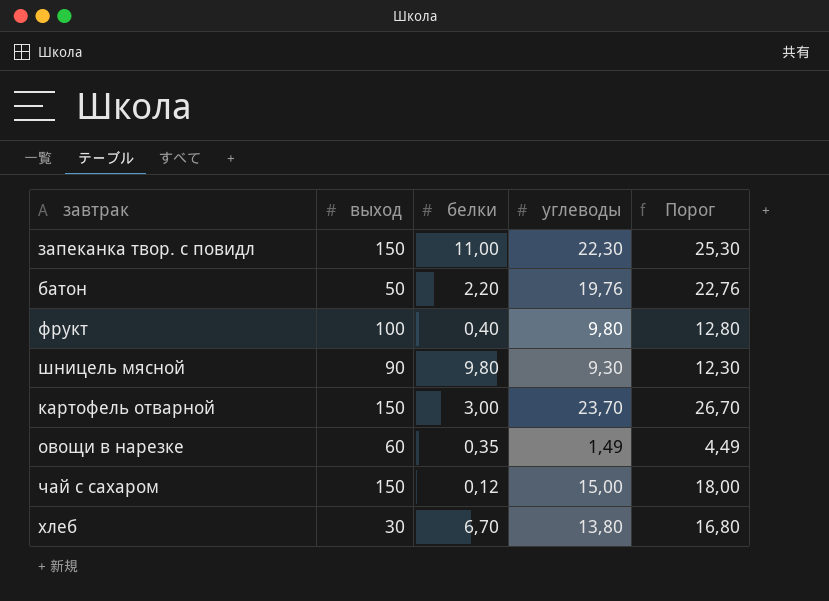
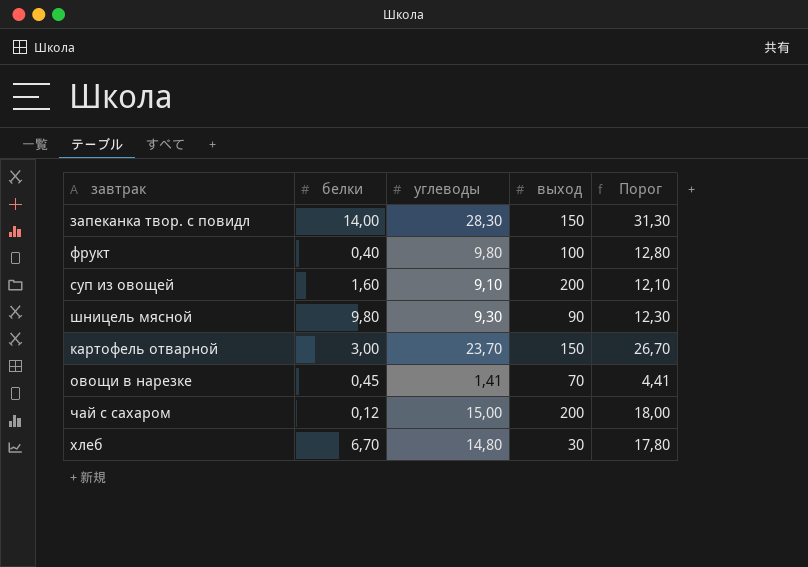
column выход | position: 2 -> 4
row батон: 50 | 2,20 | 19,76 | 22,76 -> none
запеканка твор. с повидл | белки: 11,00 -> 14,00
запеканка твор. с повидл | углеводы: 22,30 -> 28,30
запеканка твор. с повидл | Порог: 25,30 -> 31,30
row суп из овощей: none -> 1,60 | 9,10 | 200 | 12,10
овощи в нарезке | белки: 0,35 -> 0,45
овощи в нарезке | углеводы: 1,49 -> 1,41
овощи в нарезке | выход: 60 -> 70
овощи в нарезке | Порог: 4,49 -> 4,41
чай с сахаром | выход: 150 -> 200
хлеб | углеводы: 13,80 -> 14,80
хлеб | Порог: 16,80 -> 17,80

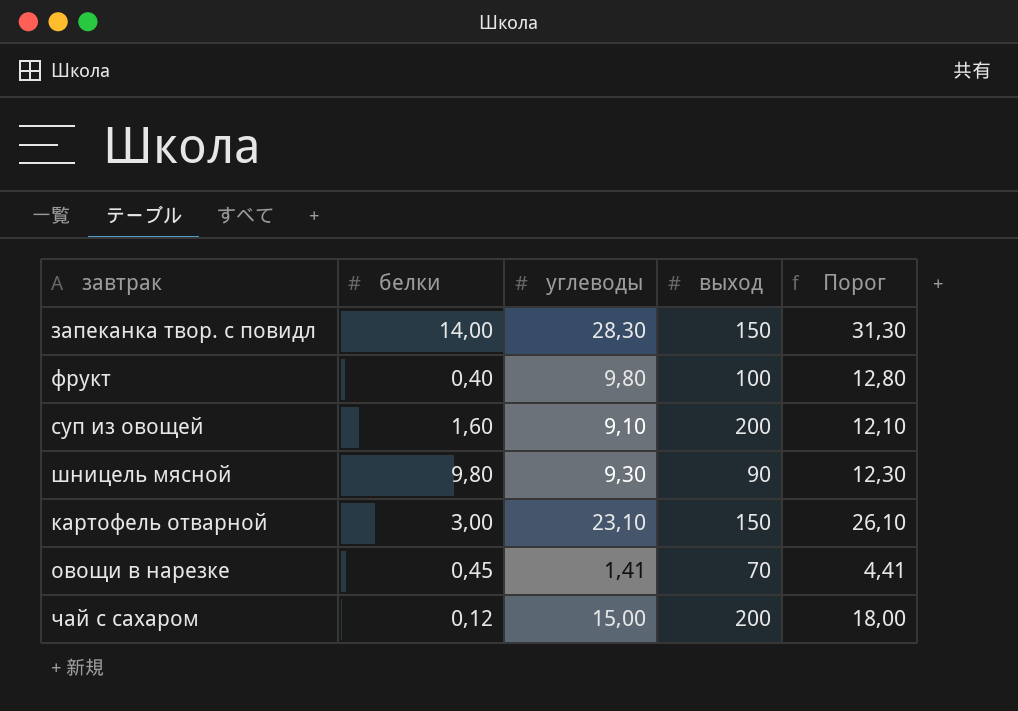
row хлеб: 6,70 | 14,80 | 30 | 17,80 -> none
картофель отварной | углеводы: 23,70 -> 23,10
картофель отварной | Порог: 26,70 -> 26,10

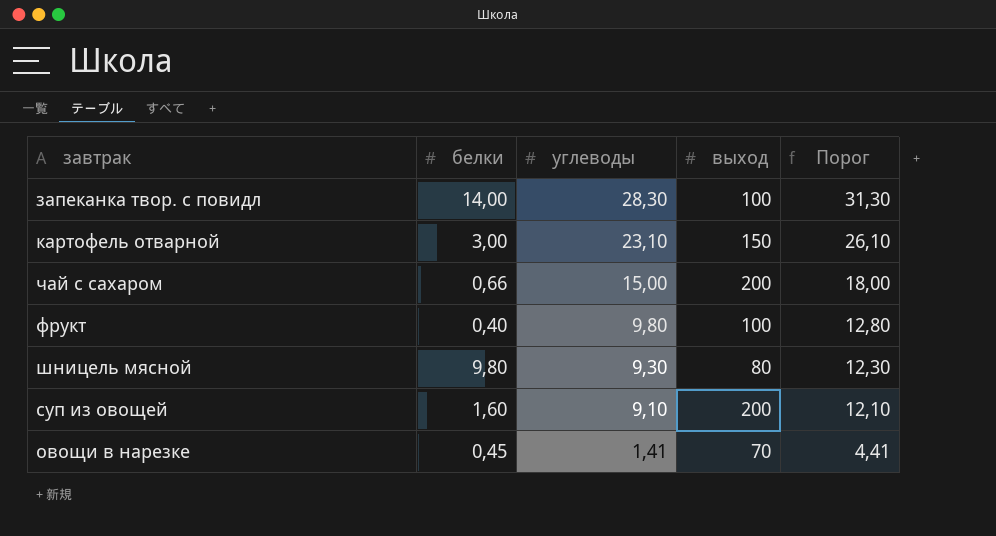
row order: none -> углеводы descending
запеканка твор. с повидл | выход: 150 -> 100
чай с сахаром | белки: 0,12 -> 0,66
шницель мясной | выход: 90 -> 80

